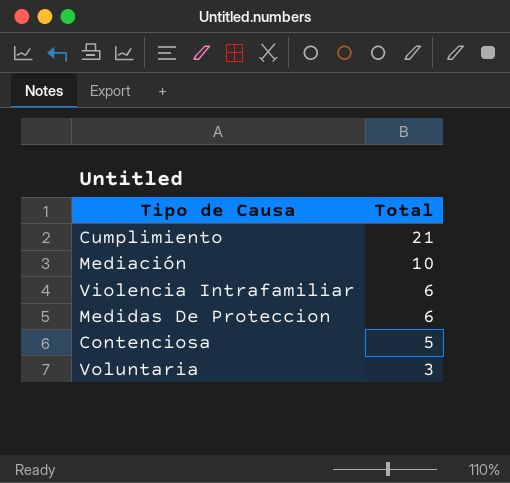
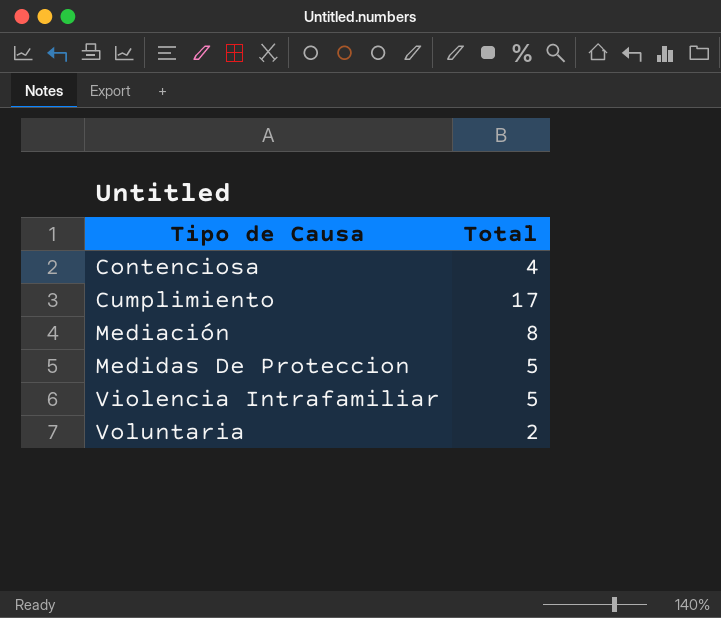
row order: Total descending -> Tipo de Causa ascending
Contenciosa | Total: 5 -> 4
Cumplimiento | Total: 21 -> 17
Mediación | Total: 10 -> 8
Medidas De Proteccion | Total: 6 -> 5
Violencia Intrafamiliar | Total: 6 -> 5
Voluntaria | Total: 3 -> 2

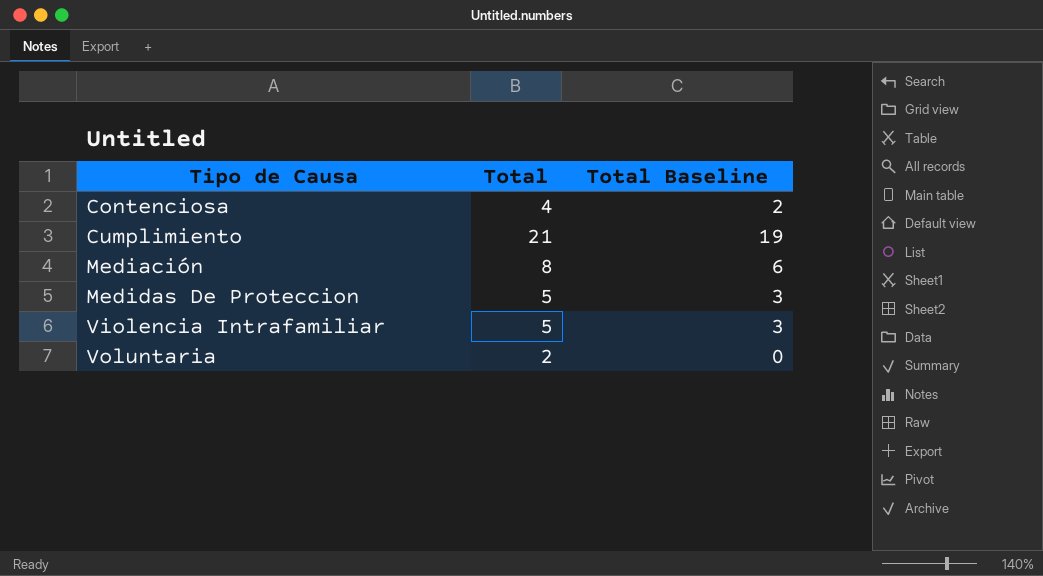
column Total Baseline | formula: none -> [Total] - 2
Cumplimiento | Total: 17 -> 21

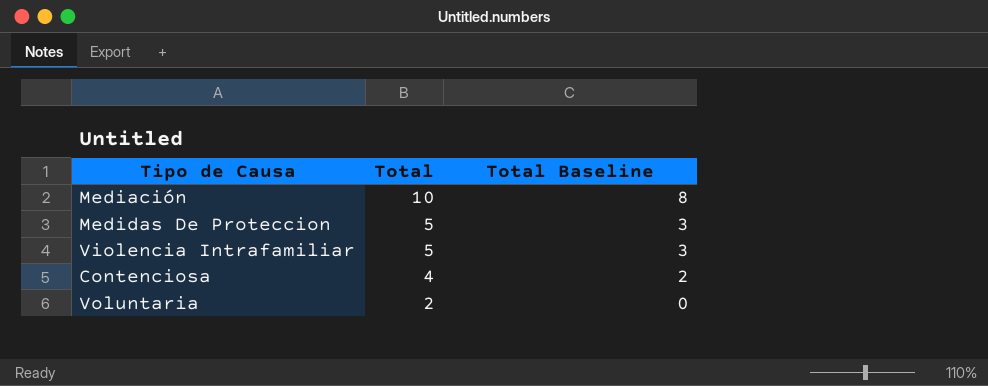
row order: Tipo de Causa ascending -> Total descending
row Cumplimiento: 21 | 19 -> none
Mediación | Total: 8 -> 10
Mediación | Total Baseline: 6 -> 8

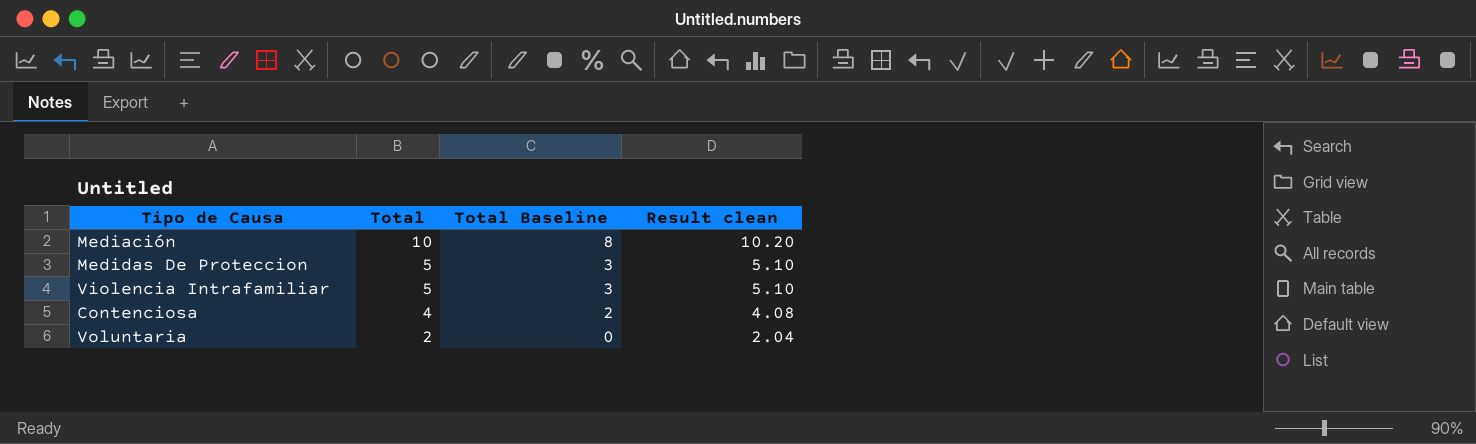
column Result clean | formula: none -> [Total] * 1.02

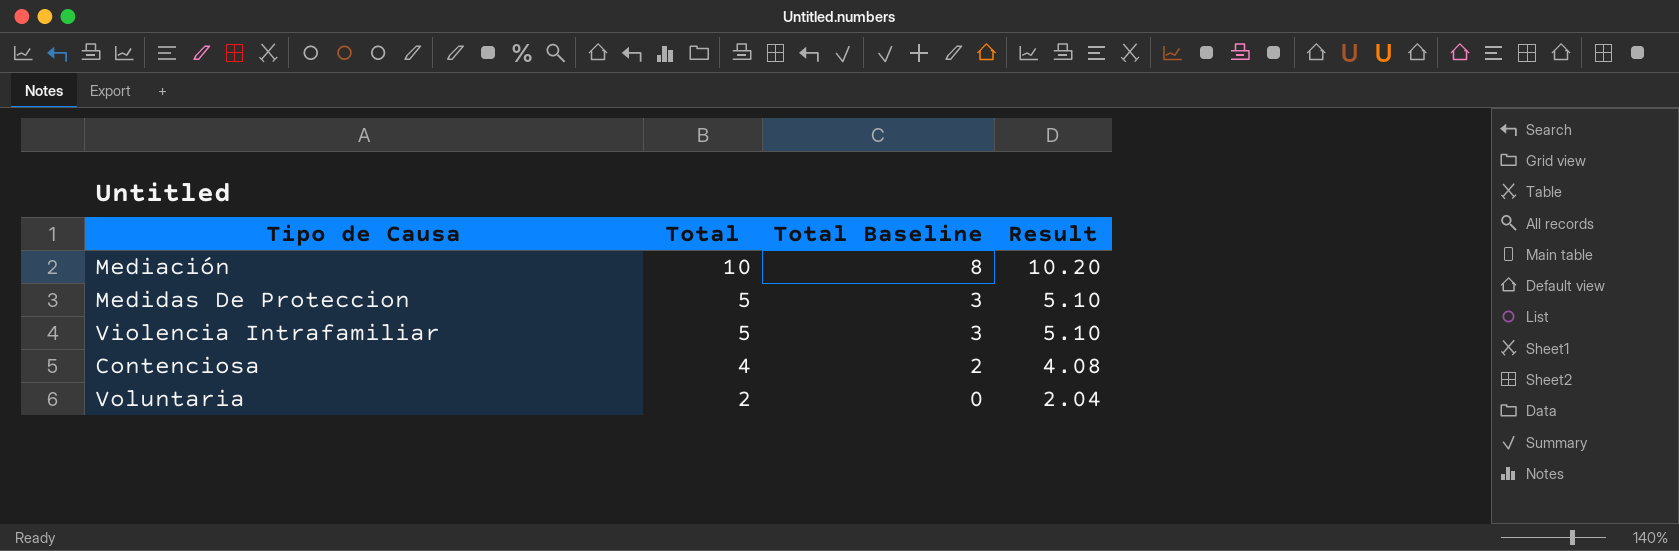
column name: Result clean -> Result

